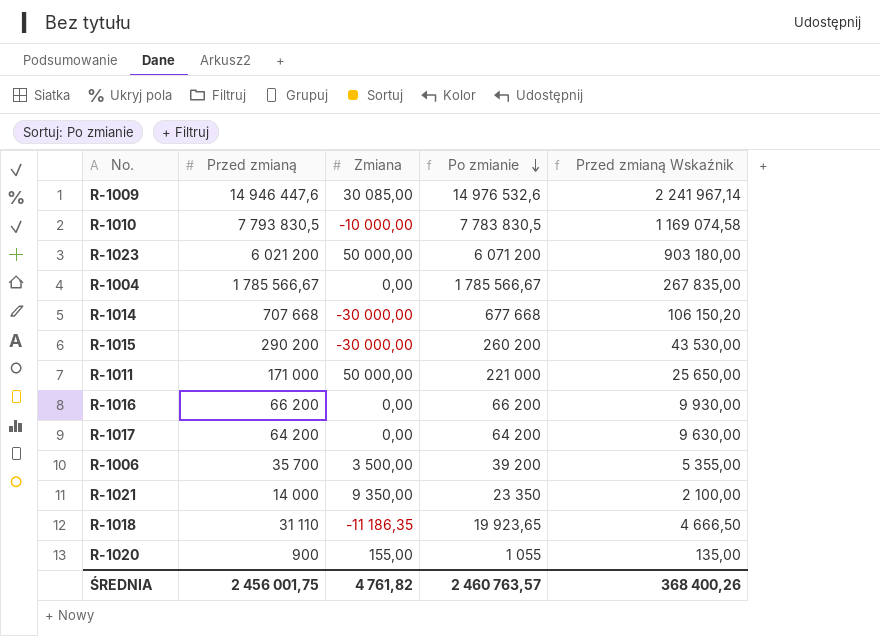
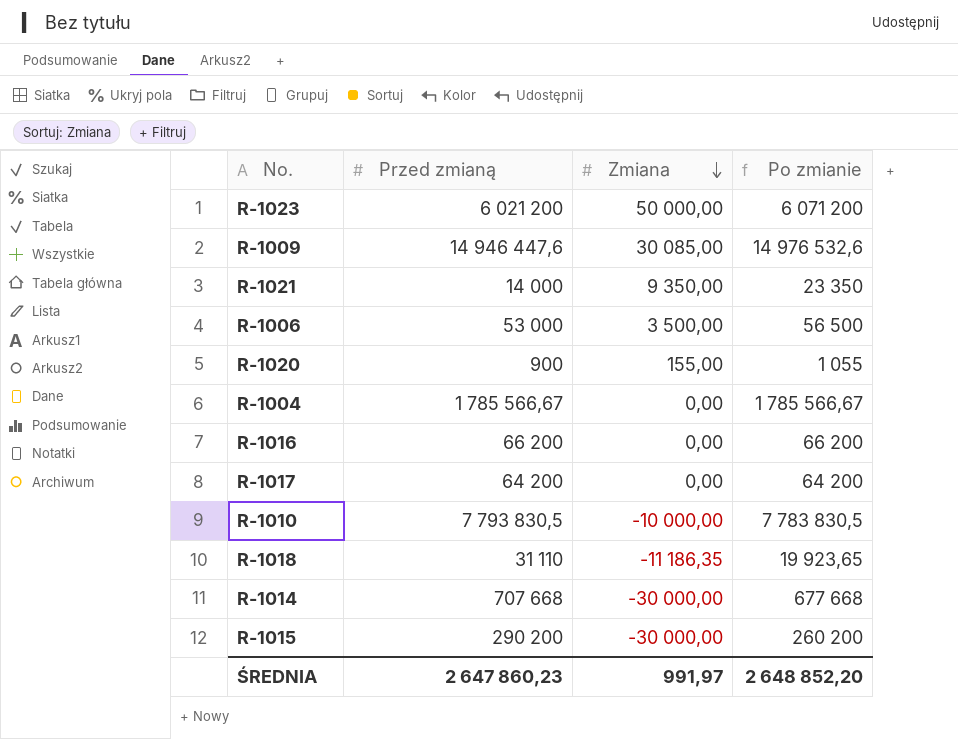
row order: Po zmianie descending -> Zmiana descending
column Przed zmianą Wskaźnik | formula: [Przed zmianą] * 0,15 -> none
row R-1011: 171 000 | 50 000,00 | 221 000 | 25 650,00 -> none
R-1006 | Przed zmianą: 35 700 -> 53 000
R-1006 | Po zmianie: 39 200 -> 56 500
ŚREDNIA | Przed zmianą: 2 456 001,75 -> 2 647 860,23
ŚREDNIA | Zmiana: 4 761,82 -> 991,97
ŚREDNIA | Po zmianie: 2 460 763,57 -> 2 648 852,20

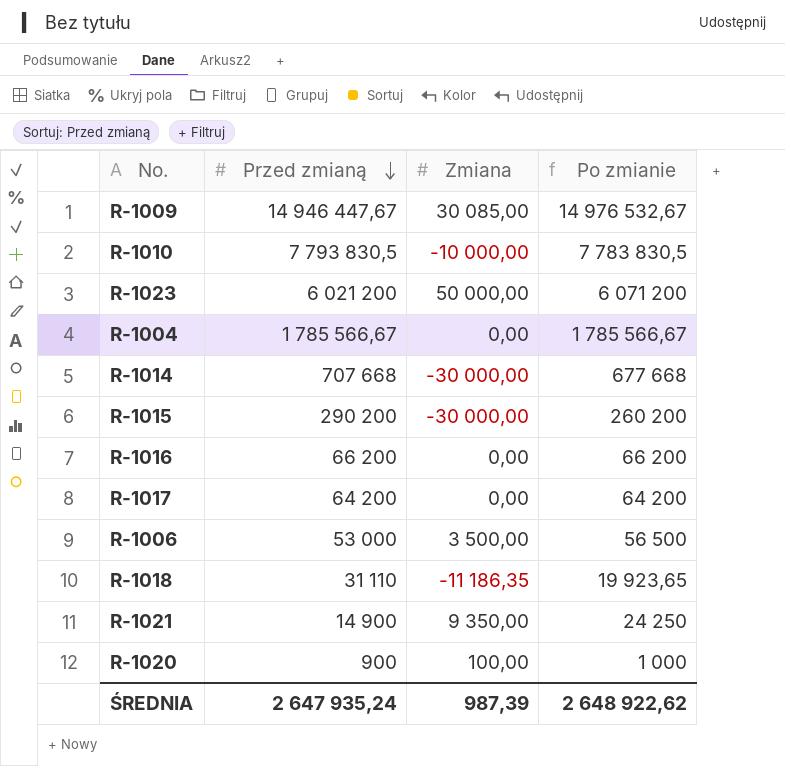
row order: Zmiana descending -> Przed zmianą descending
R-1009 | Przed zmianą: 14 946 447,6 -> 14 946 447,67
R-1009 | Po zmianie: 14 976 532,6 -> 14 976 532,67
R-1021 | Przed zmianą: 14 000 -> 14 900
R-1021 | Po zmianie: 23 350 -> 24 250
R-1020 | Zmiana: 155,00 -> 100,00
R-1020 | Po zmianie: 1 055 -> 1 000
ŚREDNIA | Przed zmianą: 2 647 860,23 -> 2 647 935,24
ŚREDNIA | Zmiana: 991,97 -> 987,39
ŚREDNIA | Po zmianie: 2 648 852,20 -> 2 648 922,62

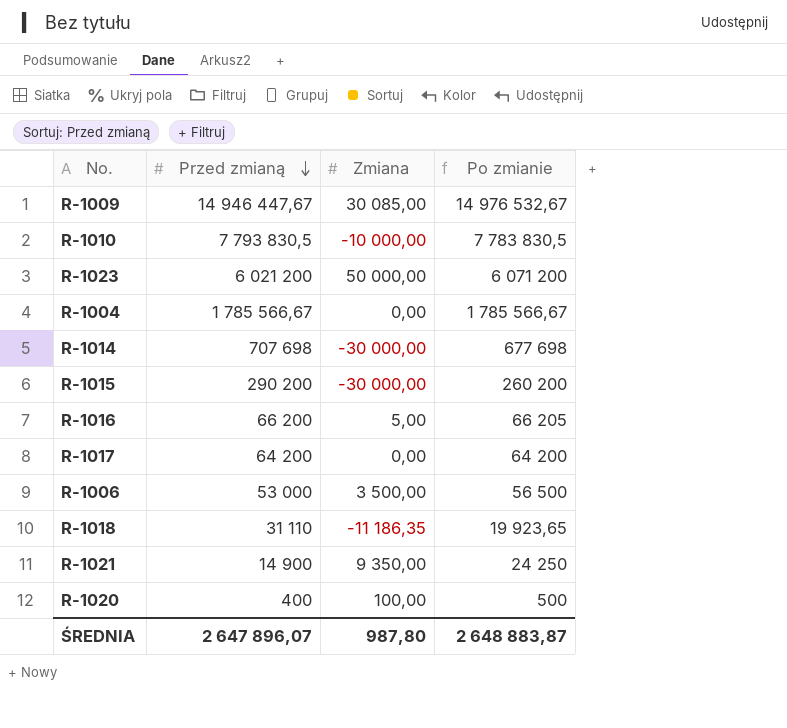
R-1014 | Przed zmianą: 707 668 -> 707 698
R-1014 | Po zmianie: 677 668 -> 677 698
R-1016 | Zmiana: 0,00 -> 5,00
R-1016 | Po zmianie: 66 200 -> 66 205
R-1020 | Przed zmianą: 900 -> 400
R-1020 | Po zmianie: 1 000 -> 500
ŚREDNIA | Przed zmianą: 2 647 935,24 -> 2 647 896,07
ŚREDNIA | Zmiana: 987,39 -> 987,80
ŚREDNIA | Po zmianie: 2 648 922,62 -> 2 648 883,87

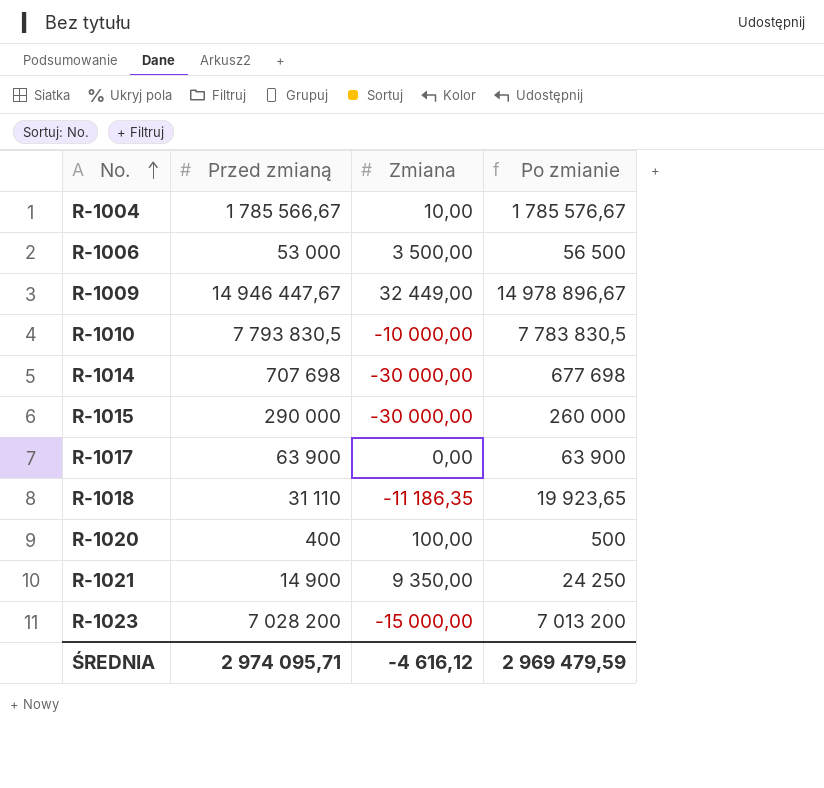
row order: Przed zmianą descending -> No. ascending
row R-1016: 66 200 | 5,00 | 66 205 -> none
R-1004 | Zmiana: 0,00 -> 10,00
R-1004 | Po zmianie: 1 785 566,67 -> 1 785 576,67
R-1009 | Zmiana: 30 085,00 -> 32 449,00
R-1009 | Po zmianie: 14 976 532,67 -> 14 978 896,67
R-1015 | Przed zmianą: 290 200 -> 290 000
R-1015 | Po zmianie: 260 200 -> 260 000
R-1017 | Przed zmianą: 64 200 -> 63 900
R-1017 | Po zmianie: 64 200 -> 63 900
R-1023 | Przed zmianą: 6 021 200 -> 7 028 200
R-1023 | Zmiana: 50 000,00 -> -15 000,00
R-1023 | Po zmianie: 6 071 200 -> 7 013 200
ŚREDNIA | Przed zmianą: 2 647 896,07 -> 2 974 095,71
ŚREDNIA | Zmiana: 987,80 -> -4 616,12
ŚREDNIA | Po zmianie: 2 648 883,87 -> 2 969 479,59

